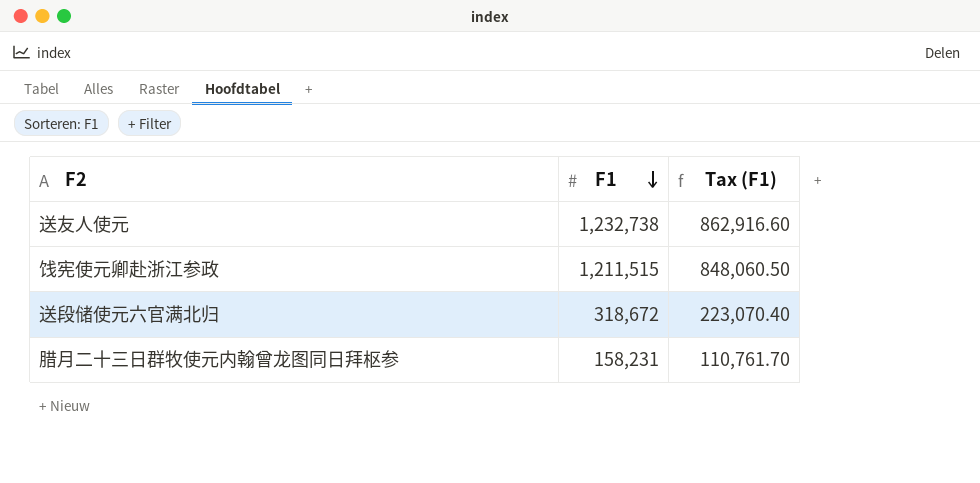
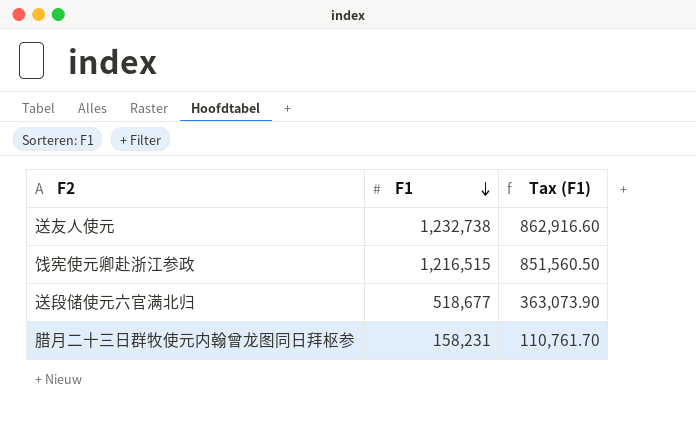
饯宪使元卿赴浙江参政 | F1: 1,211,515 -> 1,216,515
饯宪使元卿赴浙江参政 | Tax (F1): 848,060.50 -> 851,560.50
送段储使元六官满北归 | F1: 318,672 -> 518,677
送段储使元六官满北归 | Tax (F1): 223,070.40 -> 363,073.90

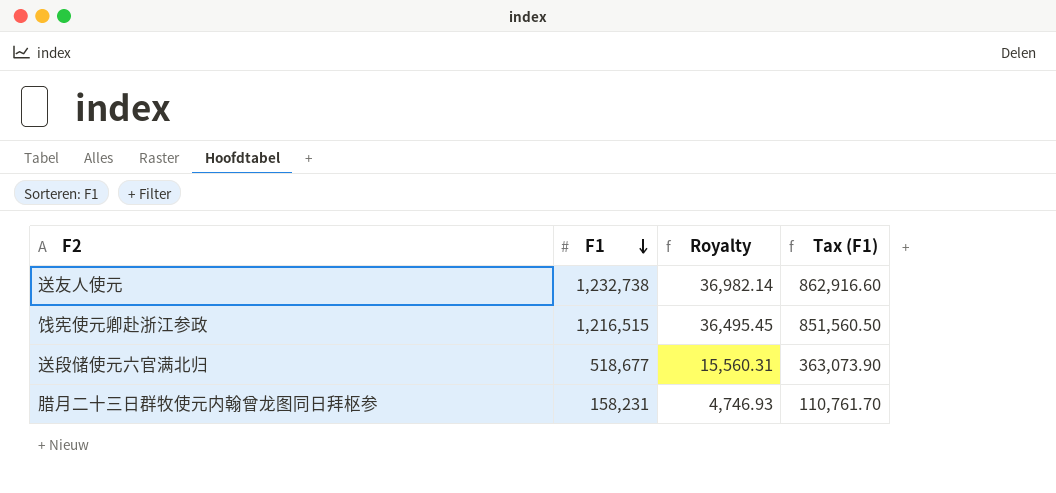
column Royalty | formula: none -> [F1] * 0.03

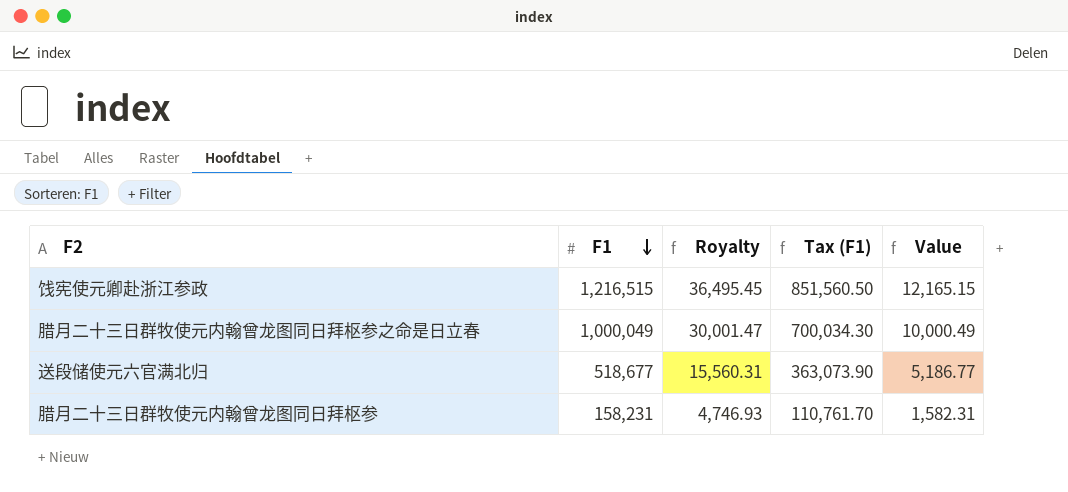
column Value | formula: none -> [F1] * 0.01
row 送友人使元: 1,232,738 | 36,982.14 | 862,916.60 -> none
row 腊月二十三日群牧使元内翰曾龙图同日拜枢参之命是日立春: none -> 1,000,049 | 30,001.47 | 700,034.30 | 10,000.49

